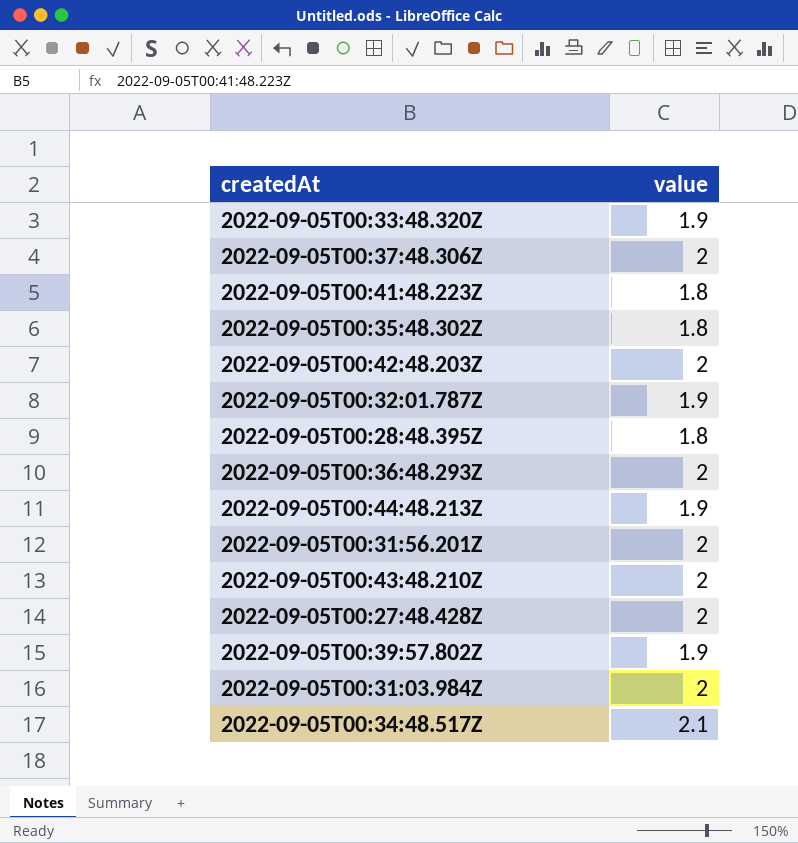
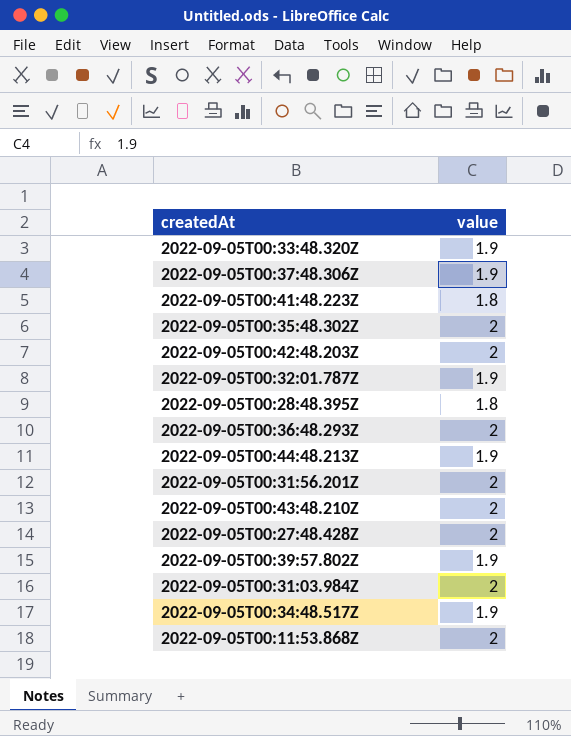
2022-09-05T00:37:48.306Z | value: 2 -> 1.9
2022-09-05T00:35:48.302Z | value: 1.8 -> 2
2022-09-05T00:34:48.517Z | value: 2.1 -> 1.9
row 2022-09-05T00:11:53.868Z: none -> 2

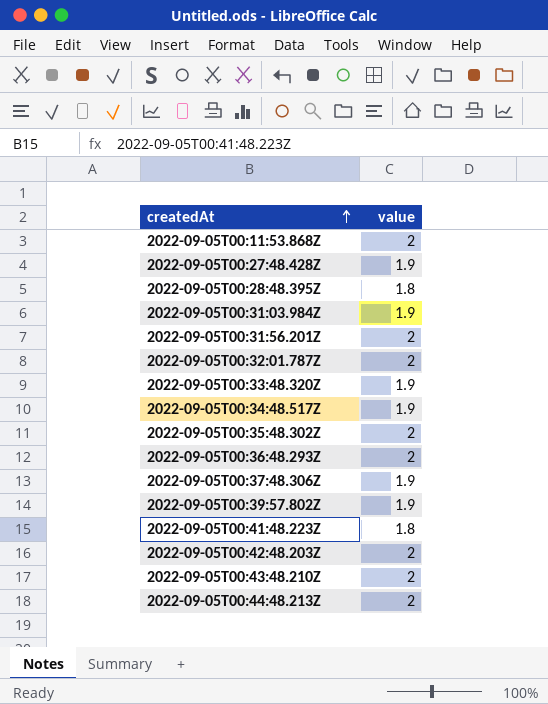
row order: none -> createdAt ascending
2022-09-05T00:27:48.428Z | value: 2 -> 1.9
2022-09-05T00:31:03.984Z | value: 2 -> 1.9
2022-09-05T00:32:01.787Z | value: 1.9 -> 2
2022-09-05T00:44:48.213Z | value: 1.9 -> 2

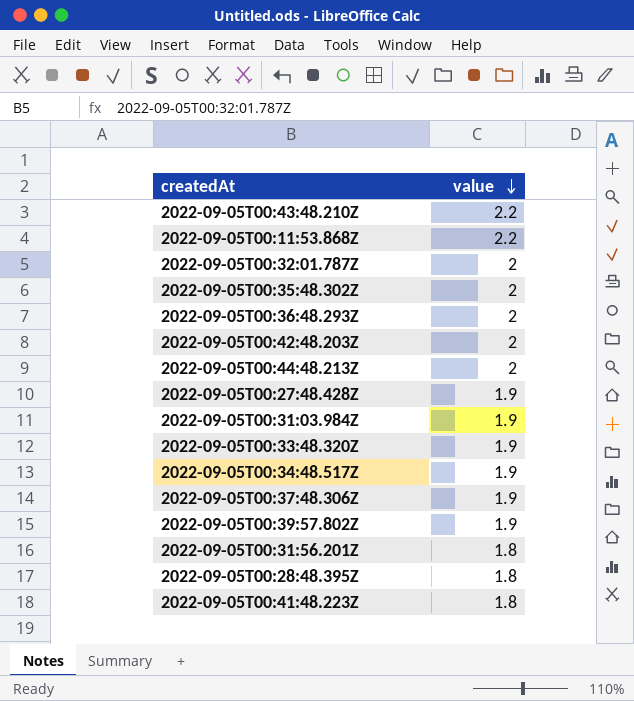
row order: createdAt ascending -> value descending
2022-09-05T00:43:48.210Z | value: 2 -> 2.2
2022-09-05T00:11:53.868Z | value: 2 -> 2.2
2022-09-05T00:31:56.201Z | value: 2 -> 1.8

